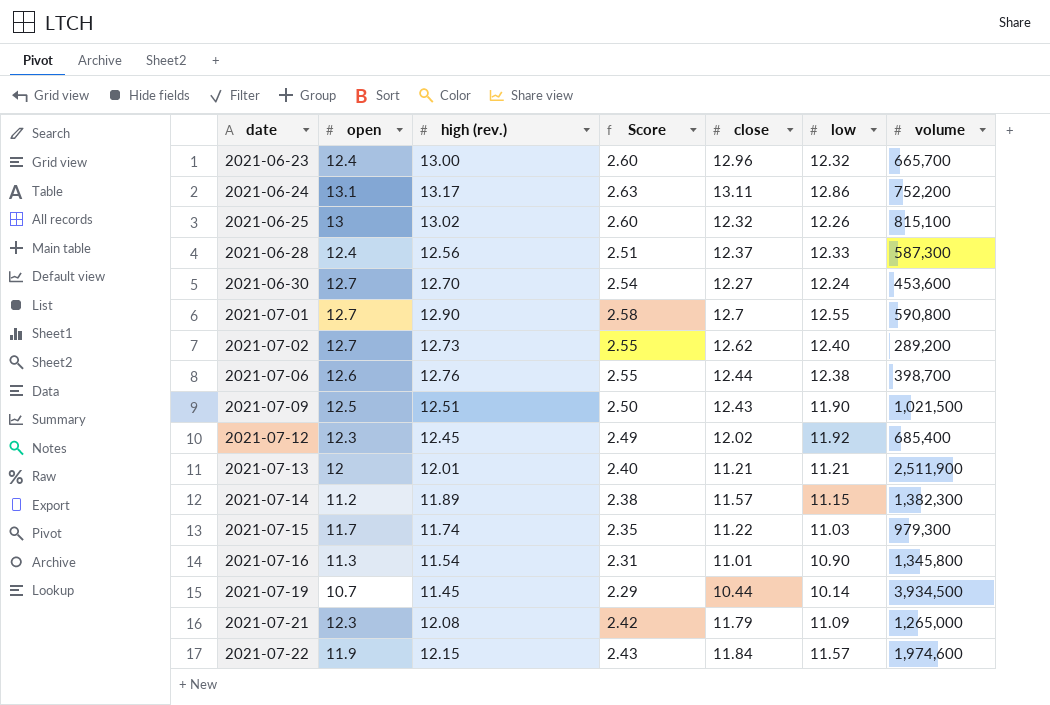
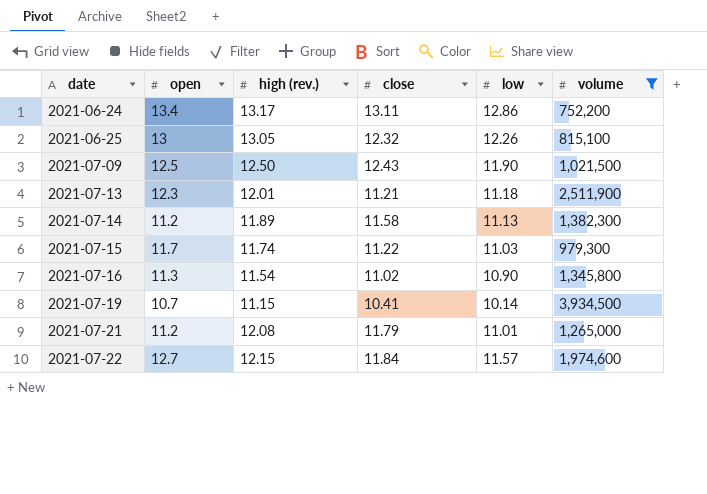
filter: none -> volume >= 752,200
column Score | formula: [high (rev.)] * 0.2 -> none
2021-06-24 | open: 13.1 -> 13.4
2021-06-25 | high (rev.): 13.02 -> 13.05
2021-07-09 | high (rev.): 12.51 -> 12.50
2021-07-13 | open: 12 -> 12.3
2021-07-13 | low: 11.21 -> 11.18
2021-07-14 | close: 11.57 -> 11.58
2021-07-14 | low: 11.15 -> 11.13
2021-07-16 | close: 11.01 -> 11.02
2021-07-19 | high (rev.): 11.45 -> 11.15
2021-07-19 | close: 10.44 -> 10.41
2021-07-21 | open: 12.3 -> 11.2
2021-07-21 | low: 11.09 -> 11.01
2021-07-22 | open: 11.9 -> 12.7

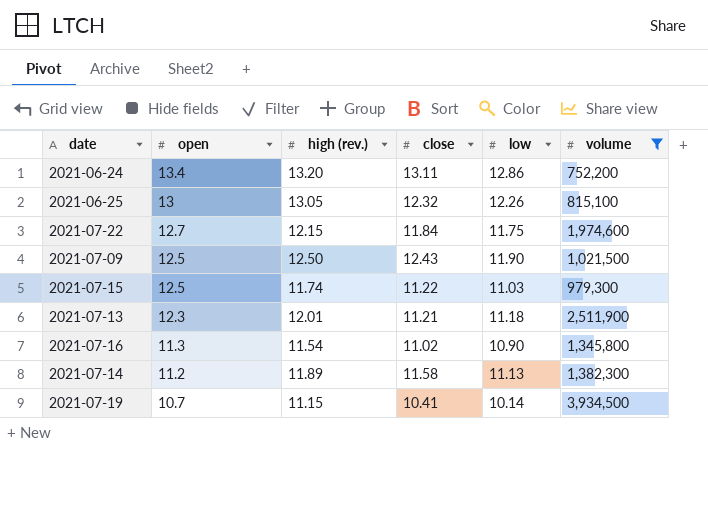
row order: date ascending -> open descending
row 2021-07-21: 11.2 | 12.08 | 11.79 | 11.01 | 1,265,000 -> none
2021-06-24 | high (rev.): 13.17 -> 13.20
2021-07-22 | low: 11.57 -> 11.75
2021-07-15 | open: 11.7 -> 12.5

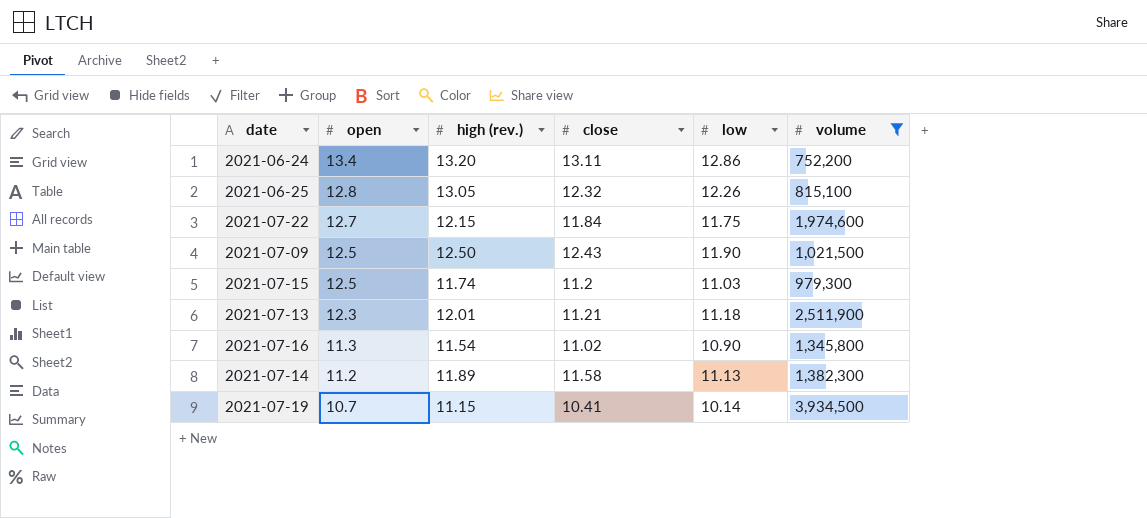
2021-06-25 | open: 13 -> 12.8
2021-07-15 | close: 11.22 -> 11.2

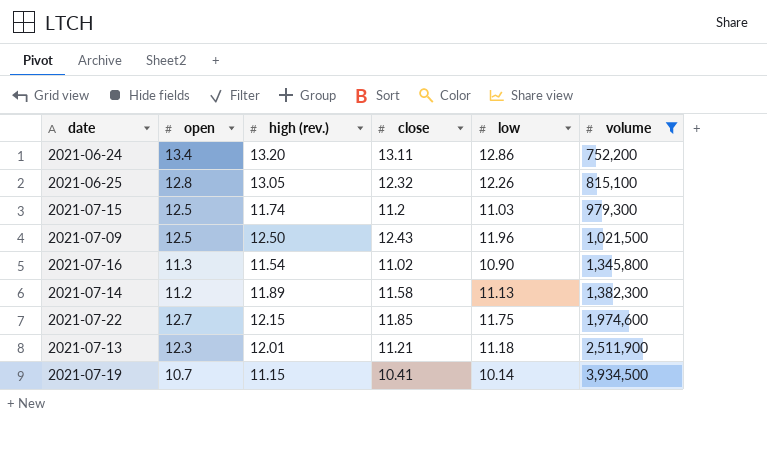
row order: open descending -> volume ascending
2021-07-09 | low: 11.90 -> 11.96
2021-07-22 | close: 11.84 -> 11.85

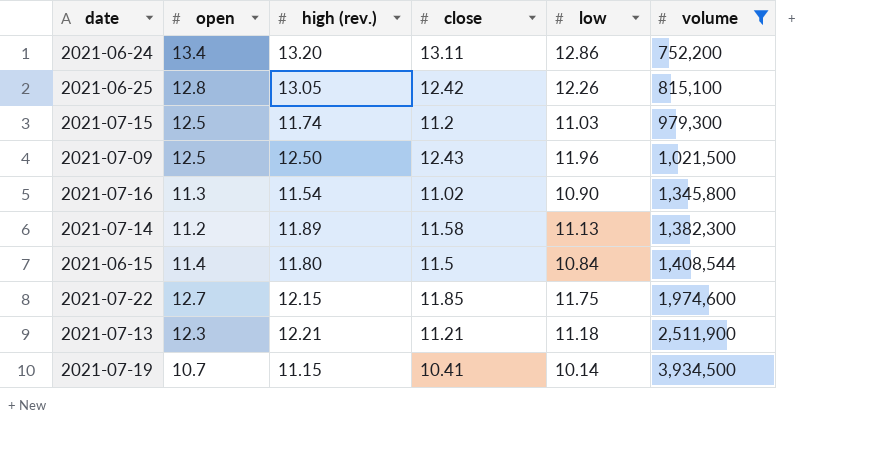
2021-06-25 | close: 12.32 -> 12.42
row 2021-06-15: none -> 11.4 | 11.80 | 11.5 | 10.84 | 1,408,544
2021-07-13 | high (rev.): 12.01 -> 12.21

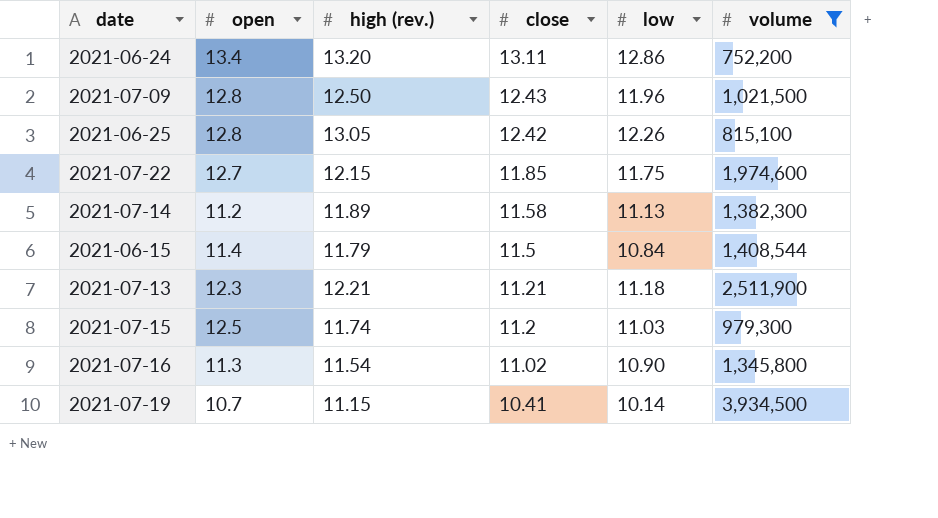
row order: volume ascending -> close descending
2021-07-09 | open: 12.5 -> 12.8
2021-06-15 | high (rev.): 11.80 -> 11.79

